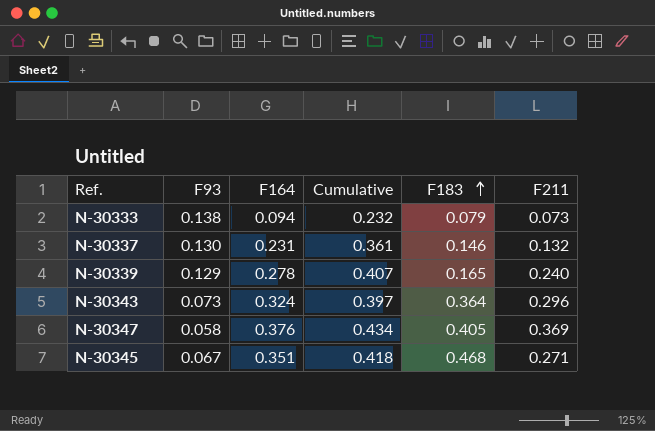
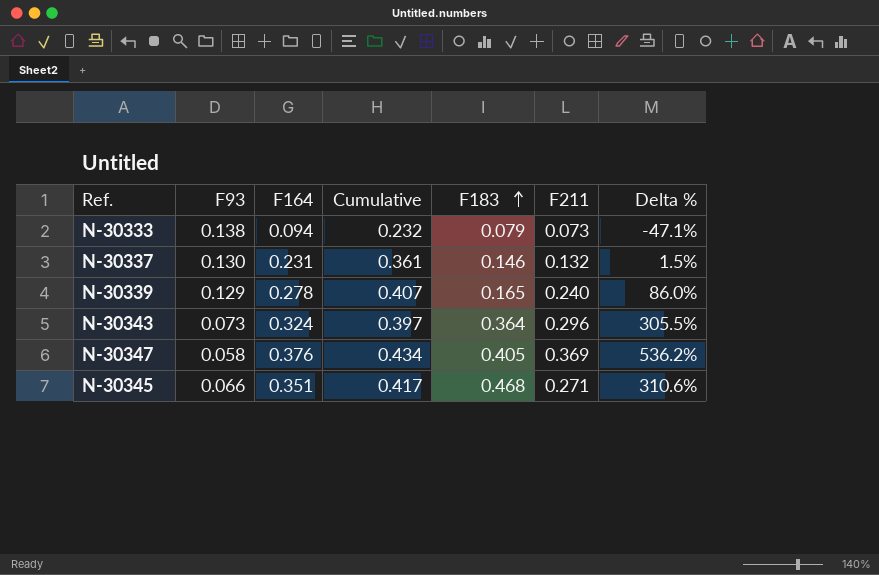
column Delta % | formula: none -> ([F211] - [F93]) / [F93]
N-30345 | F93: 0.067 -> 0.066
N-30345 | Cumulative: 0.418 -> 0.417

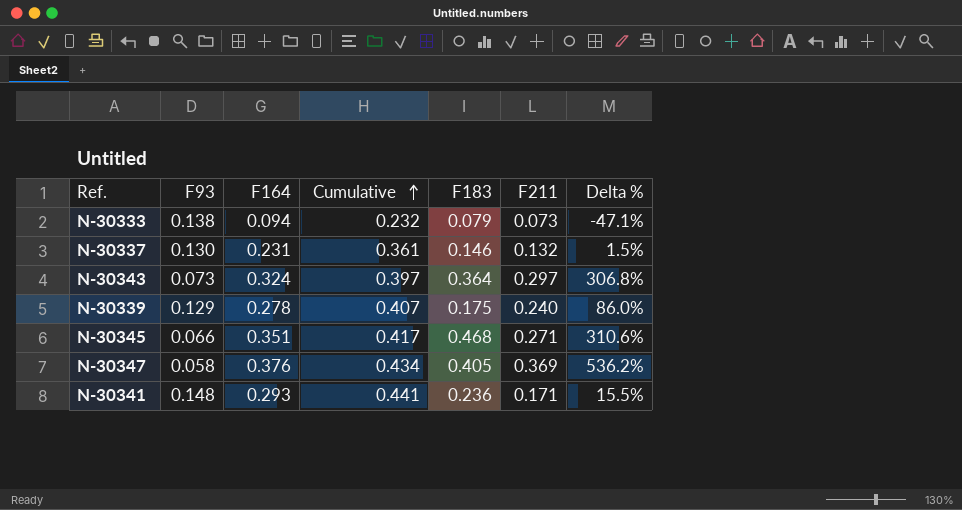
row order: F183 ascending -> Cumulative ascending
N-30343 | F211: 0.296 -> 0.297
N-30343 | Delta %: 305.5% -> 306.8%
N-30339 | F183: 0.165 -> 0.175
row N-30341: none -> 0.148 | 0.293 | 0.441 | 0.236 | 0.171 | 15.5%

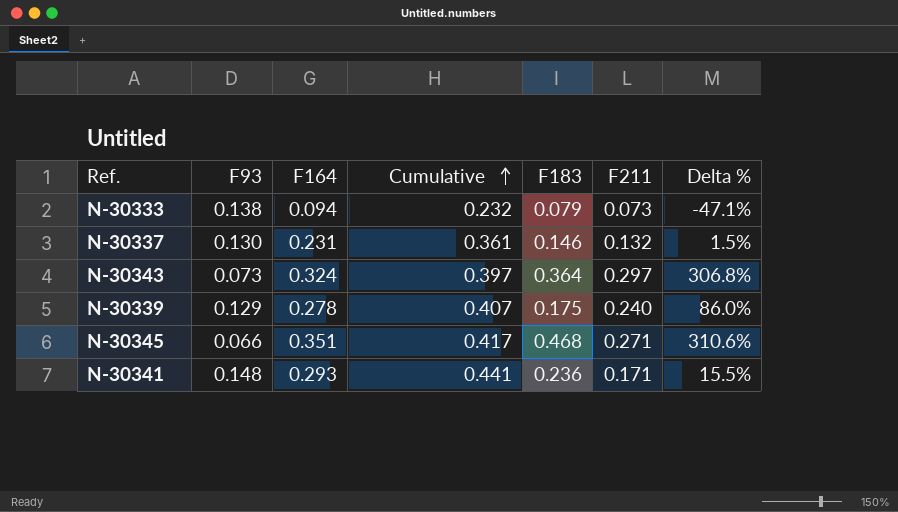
row N-30347: 0.058 | 0.376 | 0.434 | 0.405 | 0.369 | 536.2% -> none

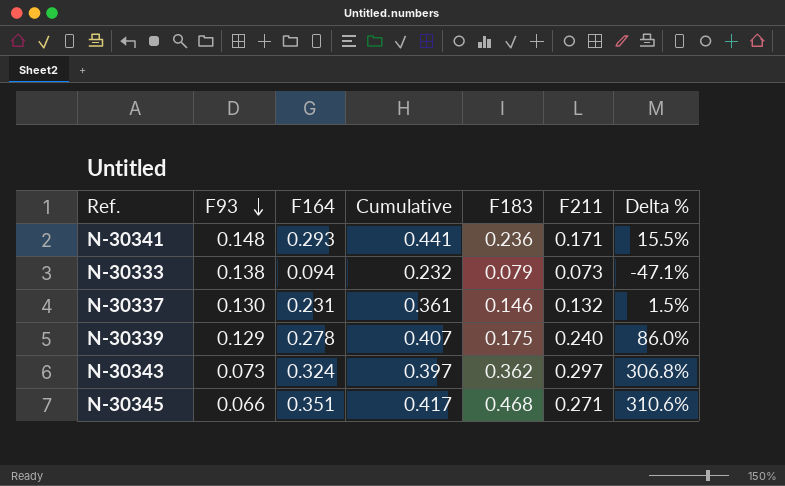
row order: Cumulative ascending -> F93 descending
N-30343 | F183: 0.364 -> 0.362

